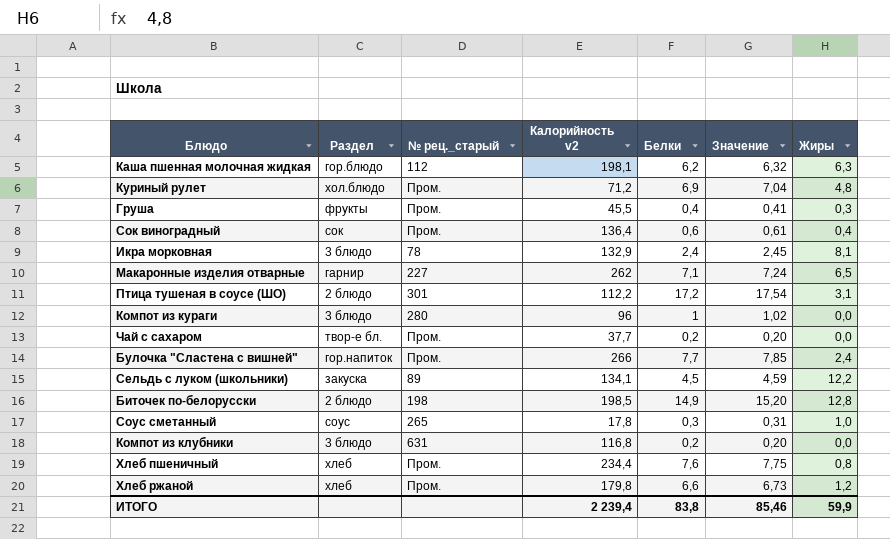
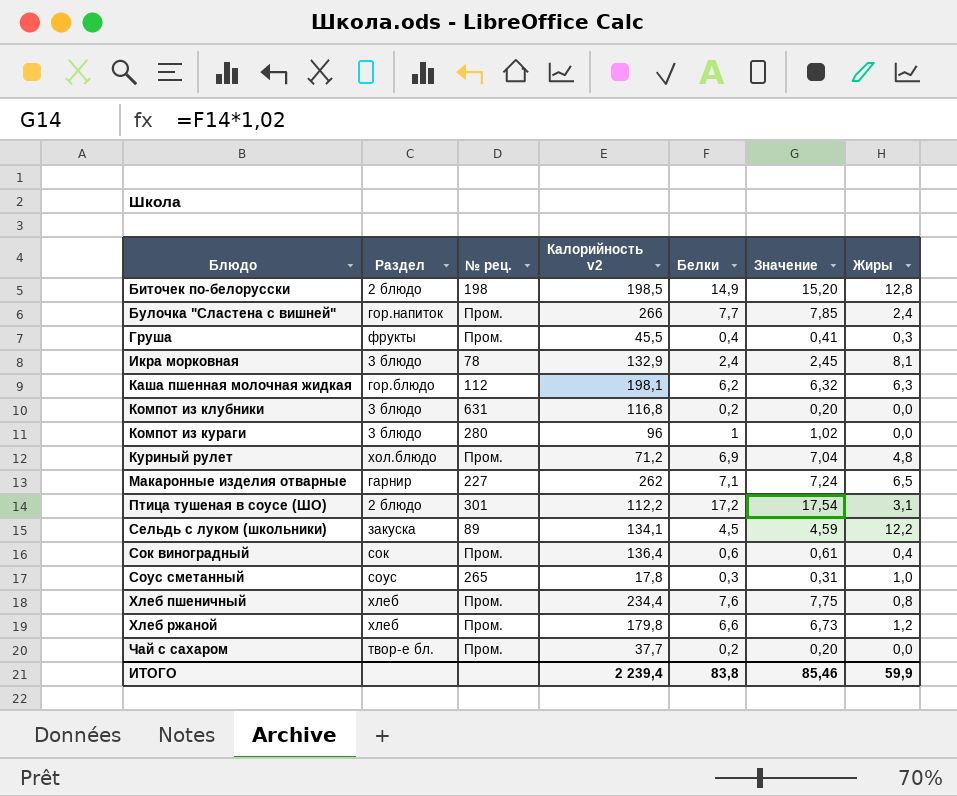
row order: none -> Блюдо ascending
column name: № рец._старый -> № рец.

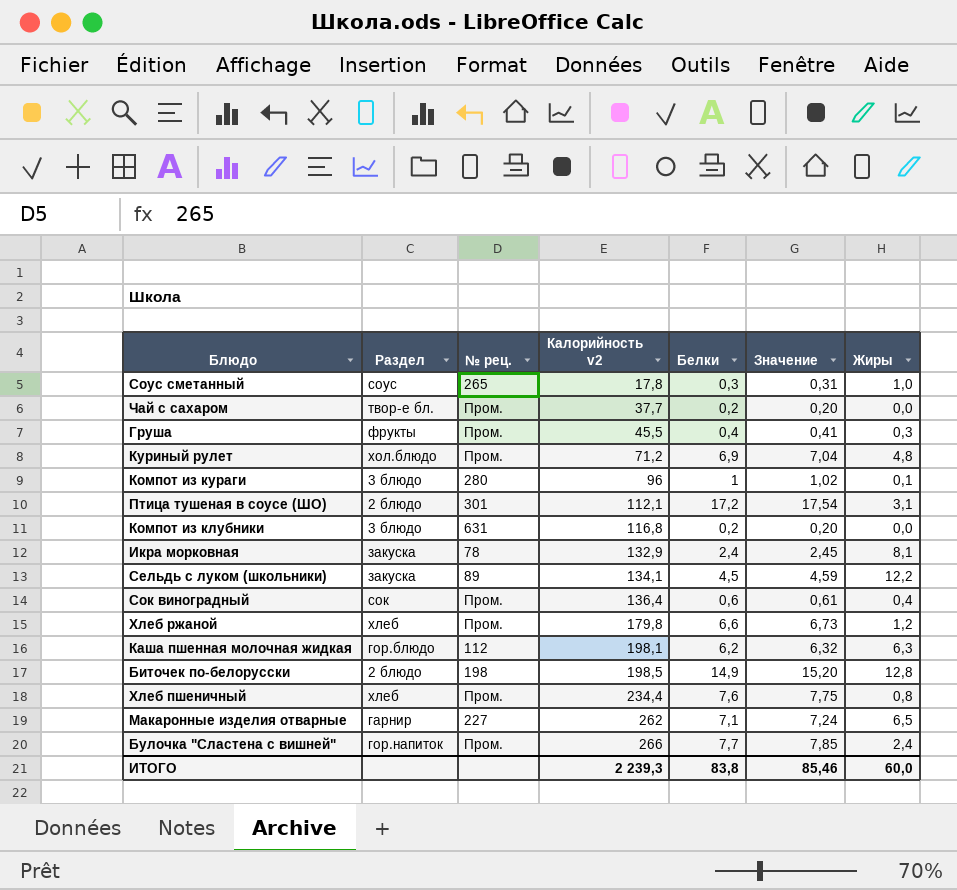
row order: Блюдо ascending -> Калорийность v2 ascending
Компот из кураги | Жиры: 0,0 -> 0,1
Птица тушеная в соусе (ШО) | Калорийность v2: 112,2 -> 112,1
Икра морковная | Раздел: 3 блюдо -> закуска
ИТОГО | Калорийность v2: 2 239,4 -> 2 239,3
ИТОГО | Жиры: 59,9 -> 60,0

